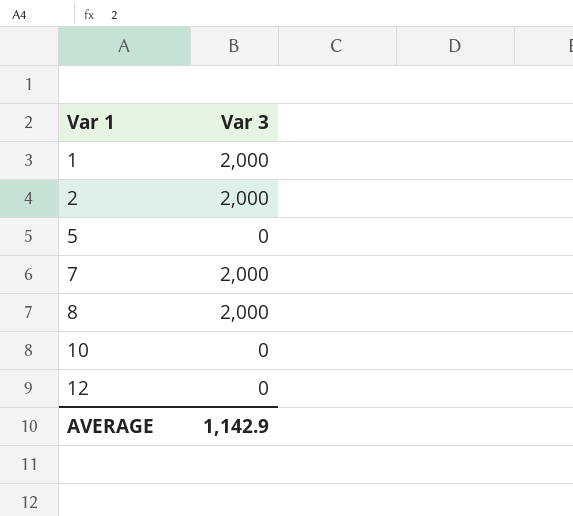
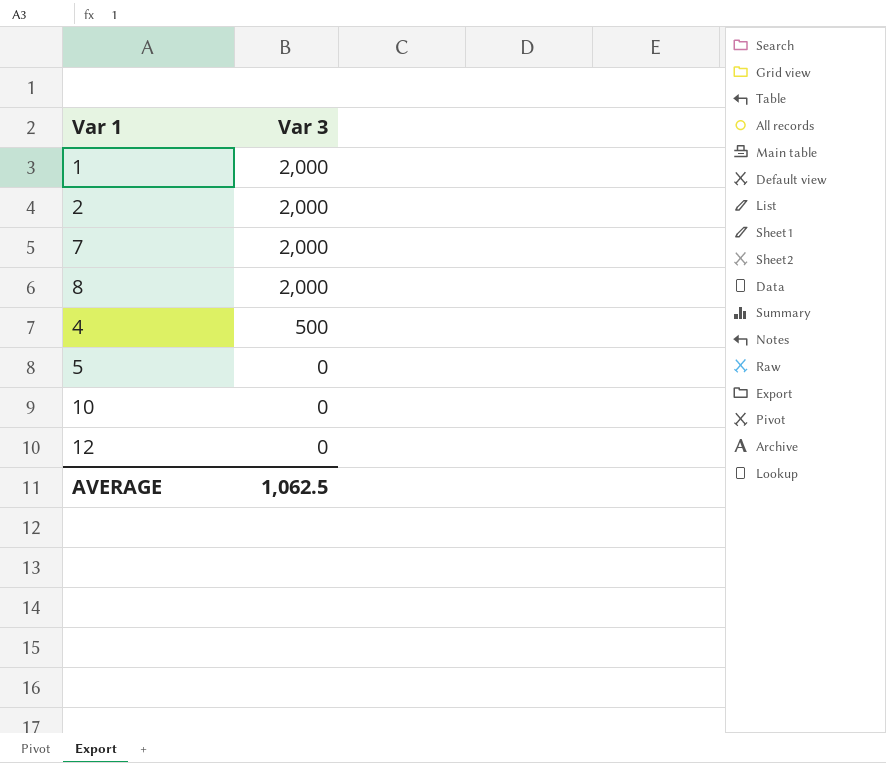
row order: Var 1 ascending -> Var 3 descending
row 4: none -> 500
AVERAGE | Var 3: 1,142.9 -> 1,062.5

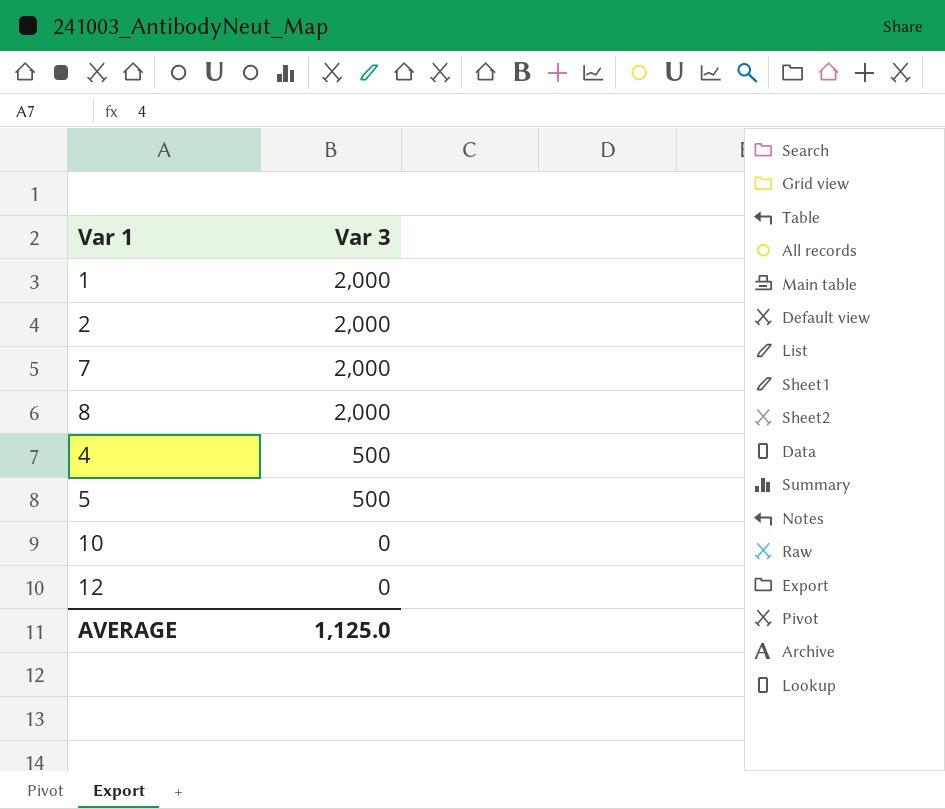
5 | Var 3: 0 -> 500
AVERAGE | Var 3: 1,062.5 -> 1,125.0

